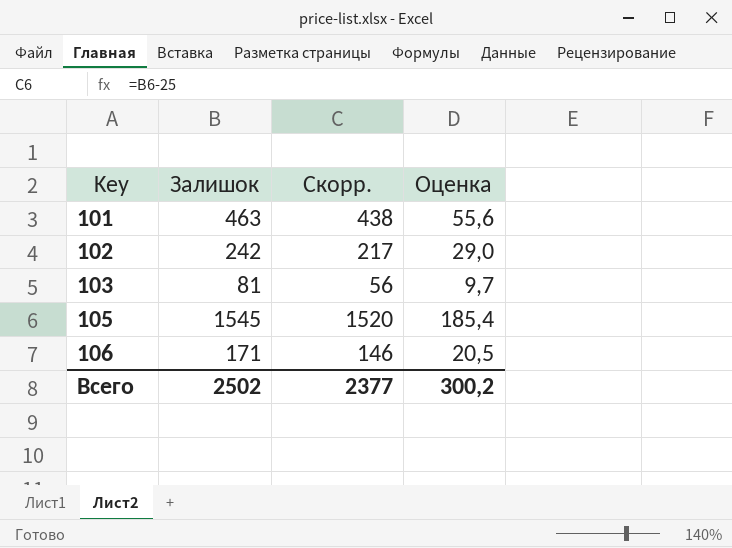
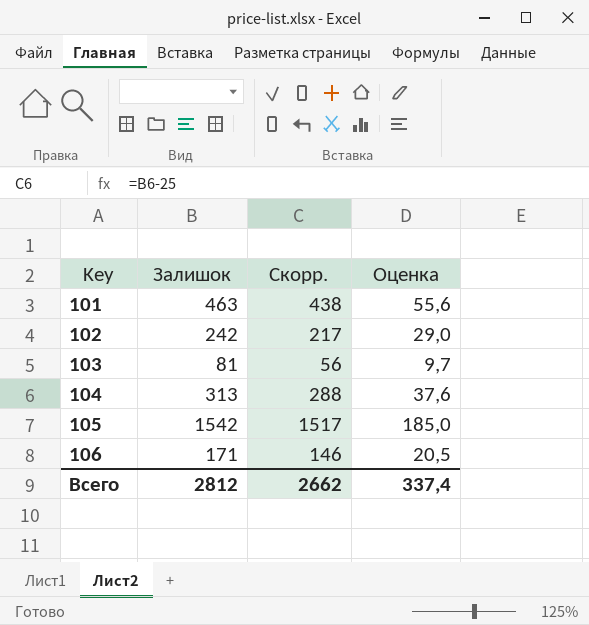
row 104: none -> 313 | 288 | 37,6
105 | Залишок: 1545 -> 1542
105 | Скорр.: 1520 -> 1517
105 | Оценка: 185,4 -> 185,0
Всего | Залишок: 2502 -> 2812
Всего | Скорр.: 2377 -> 2662
Всего | Оценка: 300,2 -> 337,4

